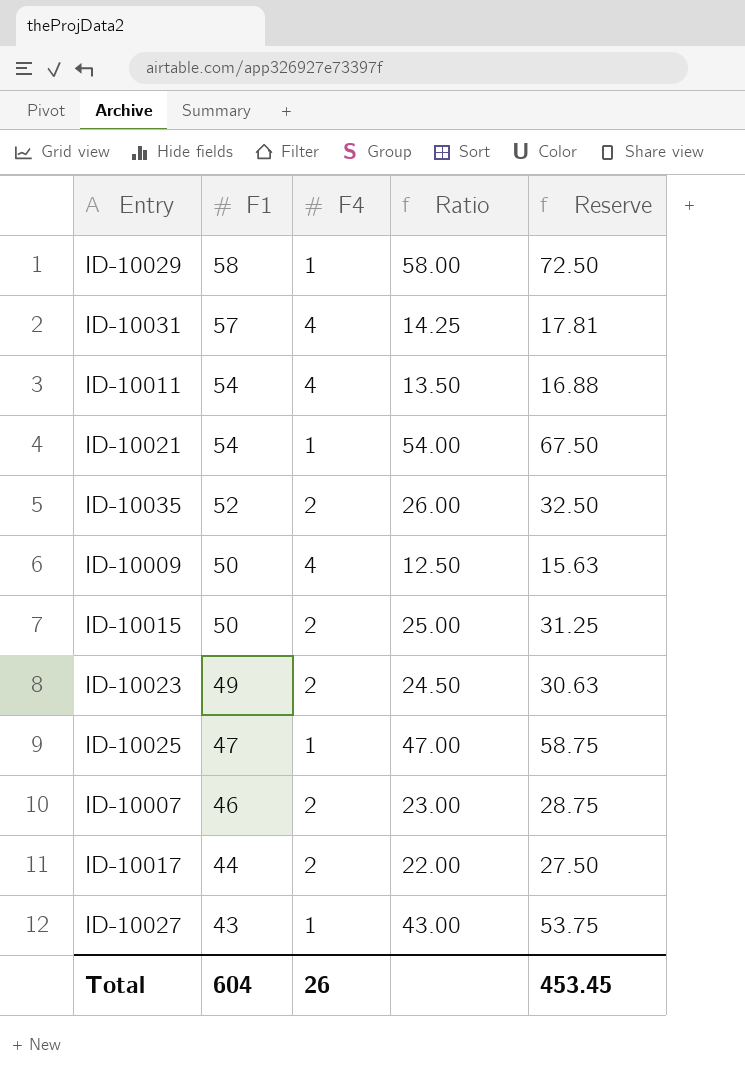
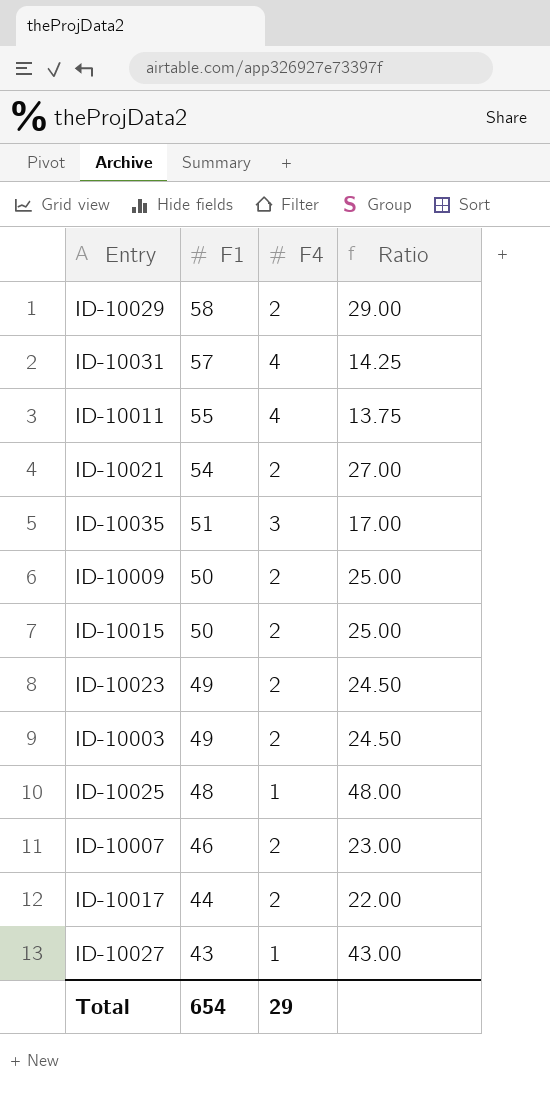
column Reserve | formula: [Ratio] * 1.25 -> none
ID-10029 | F4: 1 -> 2
ID-10029 | Ratio: 58.00 -> 29.00
ID-10011 | F1: 54 -> 55
ID-10011 | Ratio: 13.50 -> 13.75
ID-10021 | F4: 1 -> 2
ID-10021 | Ratio: 54.00 -> 27.00
ID-10035 | F1: 52 -> 51
ID-10035 | F4: 2 -> 3
ID-10035 | Ratio: 26.00 -> 17.00
ID-10009 | F4: 4 -> 2
ID-10009 | Ratio: 12.50 -> 25.00
row ID-10003: none -> 49 | 2 | 24.50
ID-10025 | F1: 47 -> 48
ID-10025 | Ratio: 47.00 -> 48.00
Total | F1: 604 -> 654
Total | F4: 26 -> 29

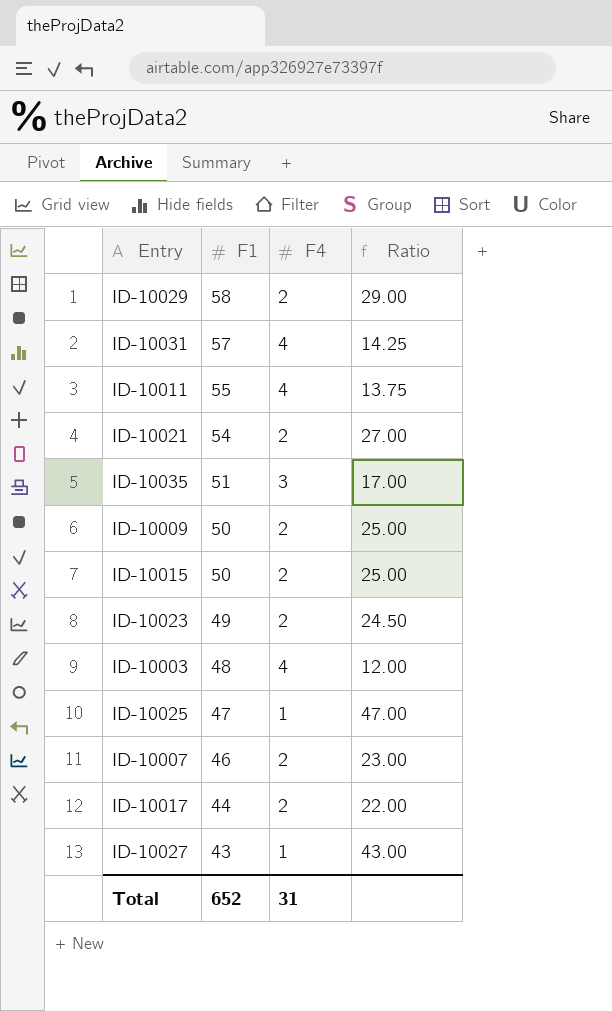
ID-10003 | F1: 49 -> 48
ID-10003 | F4: 2 -> 4
ID-10003 | Ratio: 24.50 -> 12.00
ID-10025 | F1: 48 -> 47
ID-10025 | Ratio: 48.00 -> 47.00
Total | F1: 654 -> 652
Total | F4: 29 -> 31

